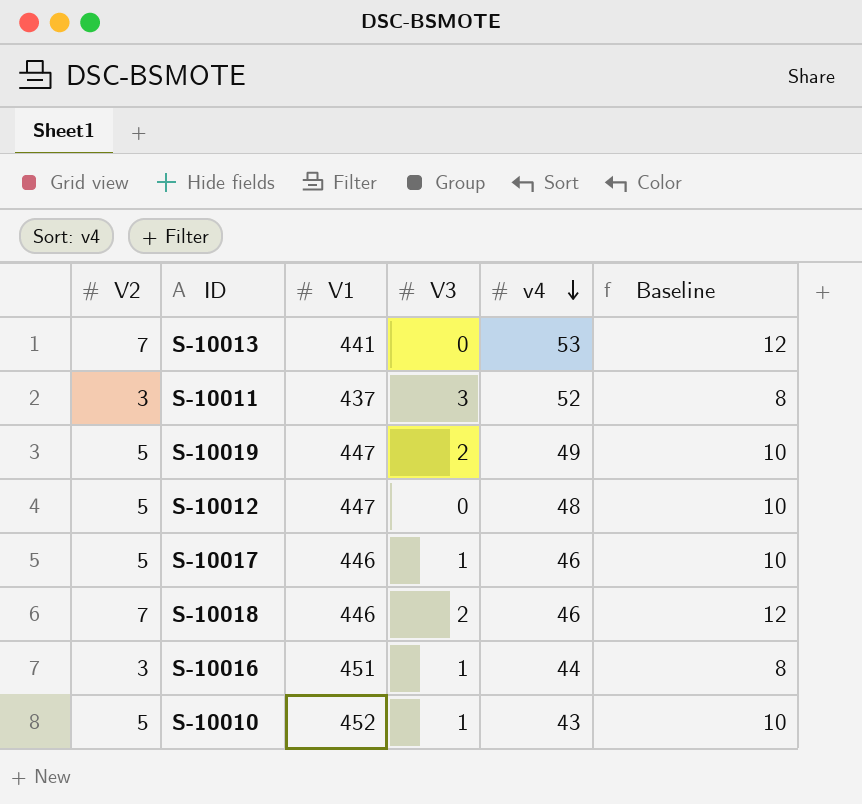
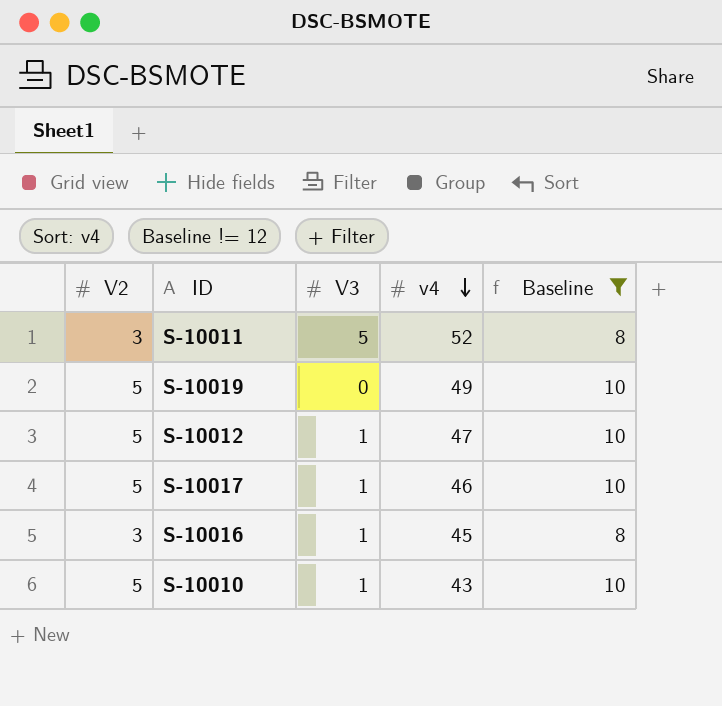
filter: none -> Baseline != 12
column V1 | position: 3 -> none
S-10011 | V3: 3 -> 5
S-10019 | V3: 2 -> 0
S-10012 | V3: 0 -> 1
S-10012 | v4: 48 -> 47
S-10016 | v4: 44 -> 45

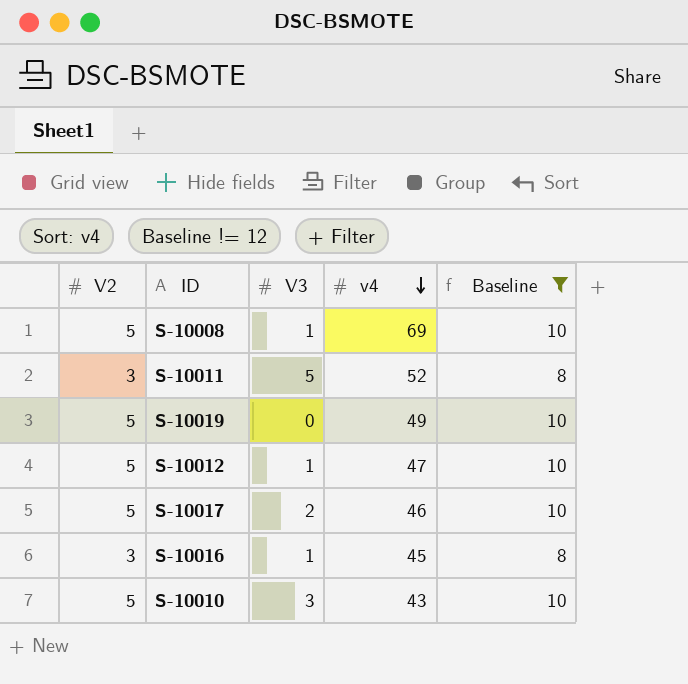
row S-10008: none -> 5 | 1 | 69 | 10
S-10017 | V3: 1 -> 2
S-10010 | V3: 1 -> 3

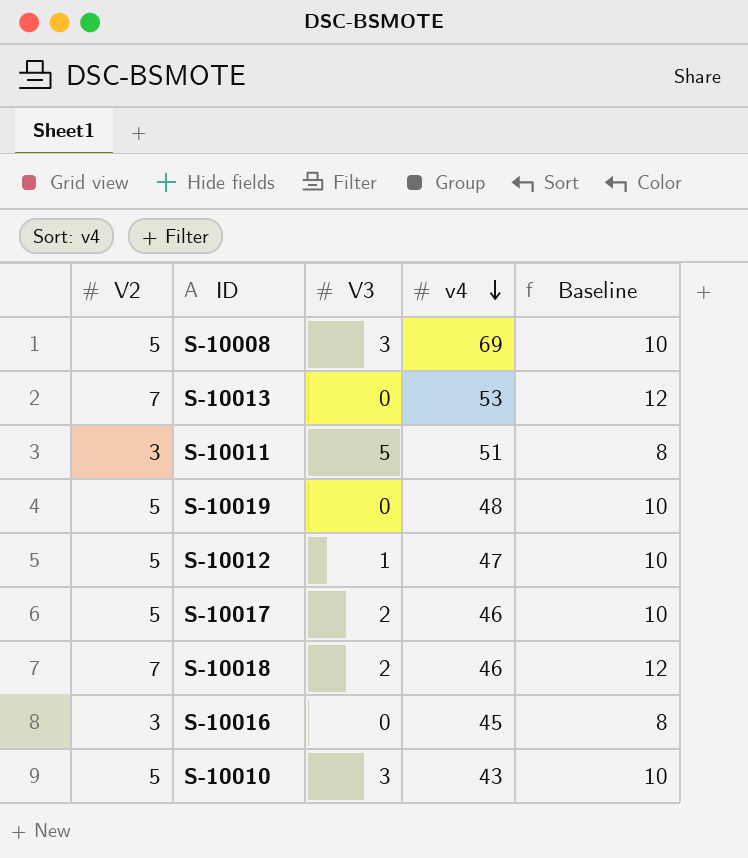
filter: Baseline != 12 -> none
S-10008 | V3: 1 -> 3
S-10011 | v4: 52 -> 51
S-10019 | v4: 49 -> 48
S-10016 | V3: 1 -> 0

